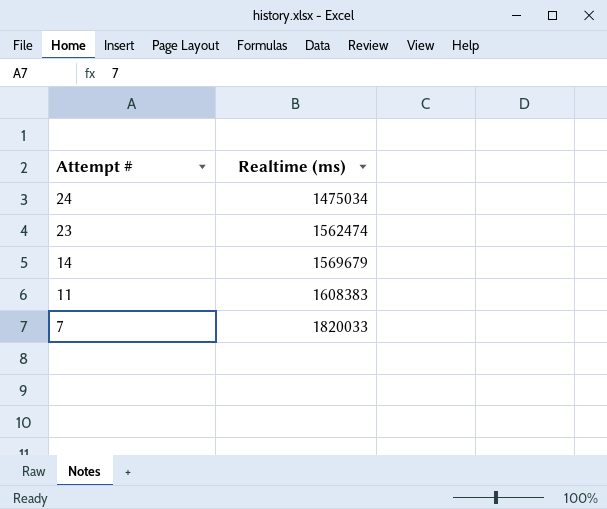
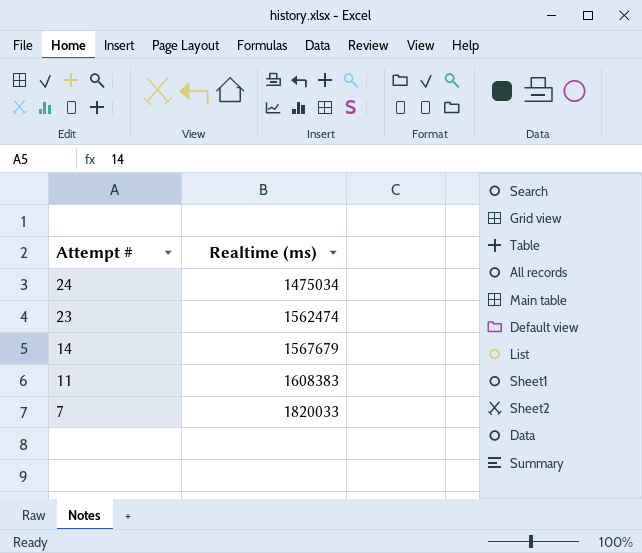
14 | Realtime (ms): 1569679 -> 1567679

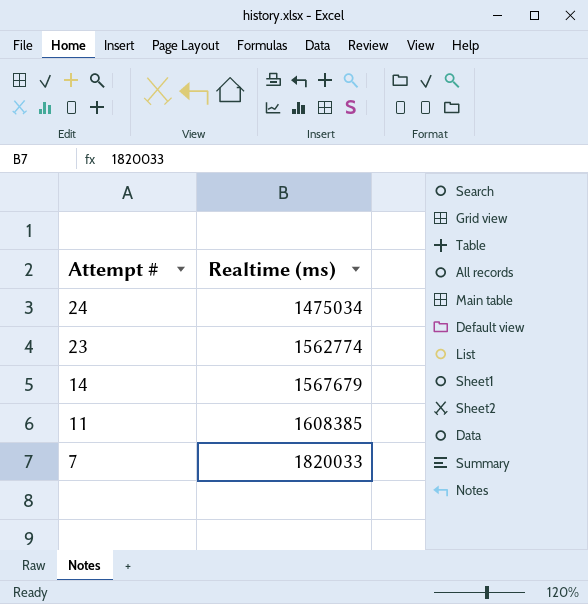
23 | Realtime (ms): 1562474 -> 1562774
11 | Realtime (ms): 1608383 -> 1608385

